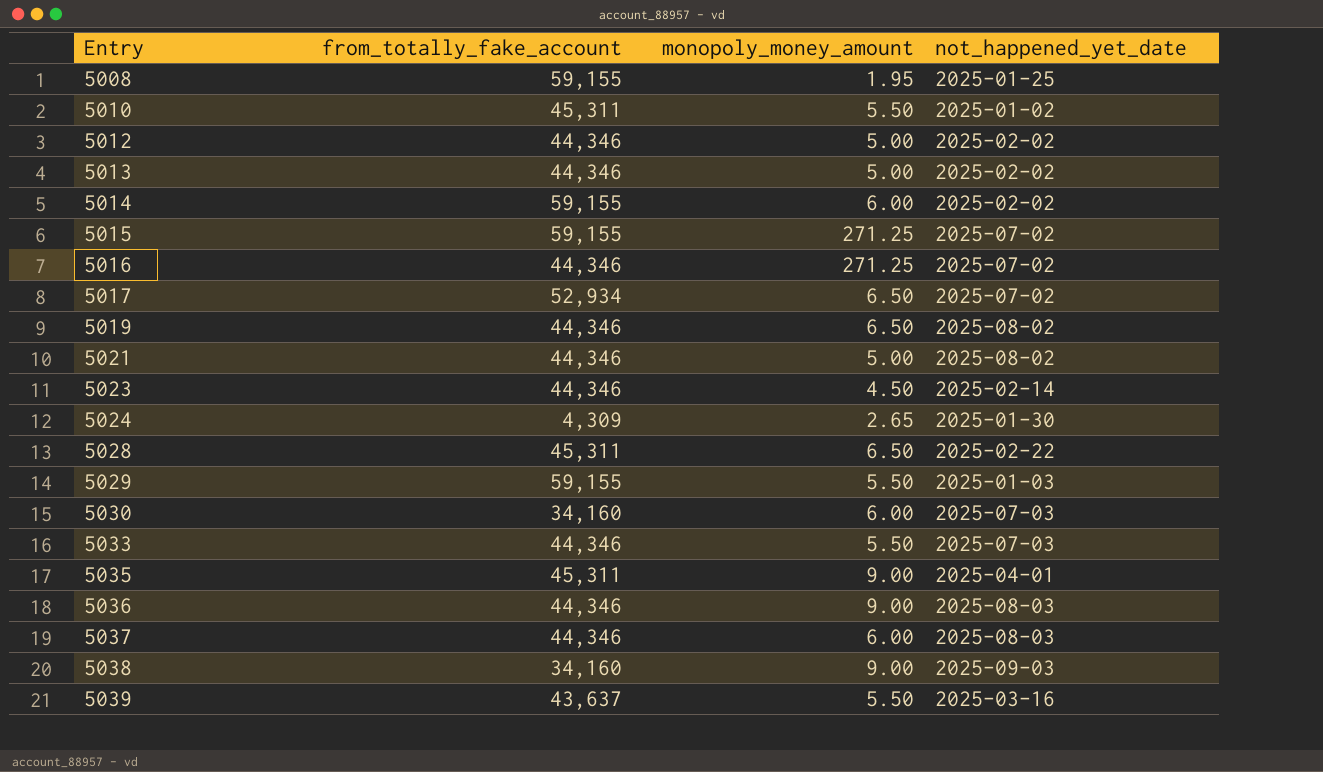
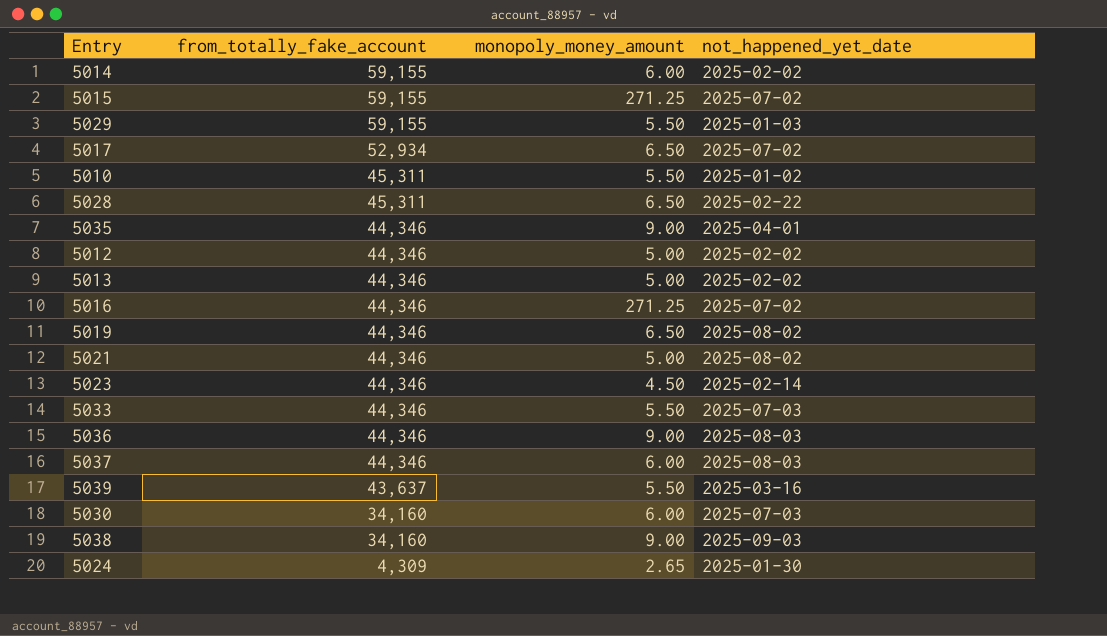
row order: Entry ascending -> from_totally_fake_account descending
row 5008: 59,155 | 1.95 | 2025-01-25 -> none
5035 | from_totally_fake_account: 45,311 -> 44,346

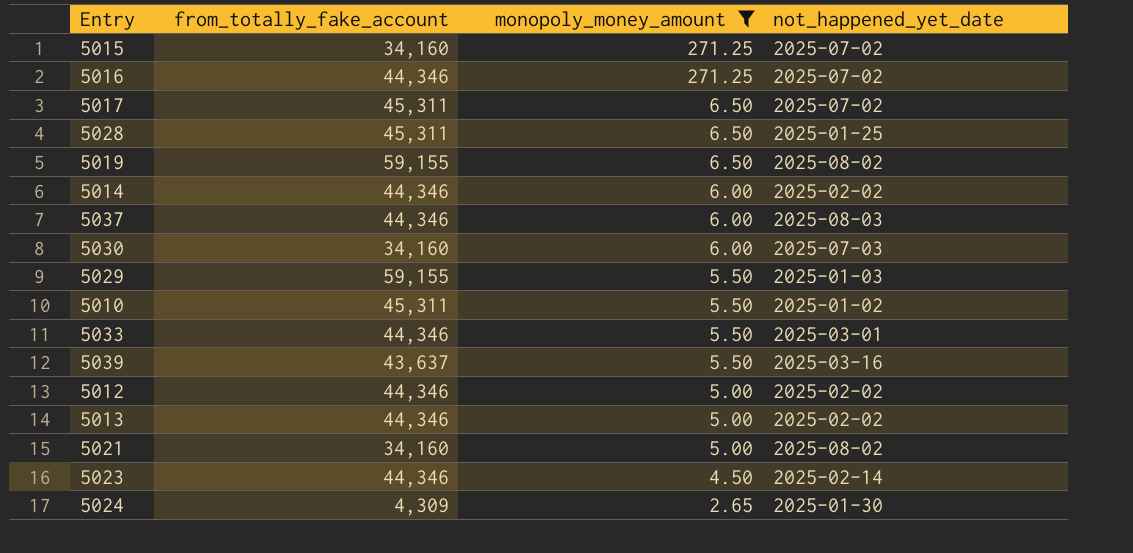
filter: none -> monopoly_money_amount != 9.00
row order: from_totally_fake_account descending -> monopoly_money_amount descending
5015 | from_totally_fake_account: 59,155 -> 34,160
5017 | from_totally_fake_account: 52,934 -> 45,311
5028 | not_happened_yet_date: 2025-02-22 -> 2025-01-25
5019 | from_totally_fake_account: 44,346 -> 59,155
5014 | from_totally_fake_account: 59,155 -> 44,346
5033 | not_happened_yet_date: 2025-07-03 -> 2025-03-01
5021 | from_totally_fake_account: 44,346 -> 34,160

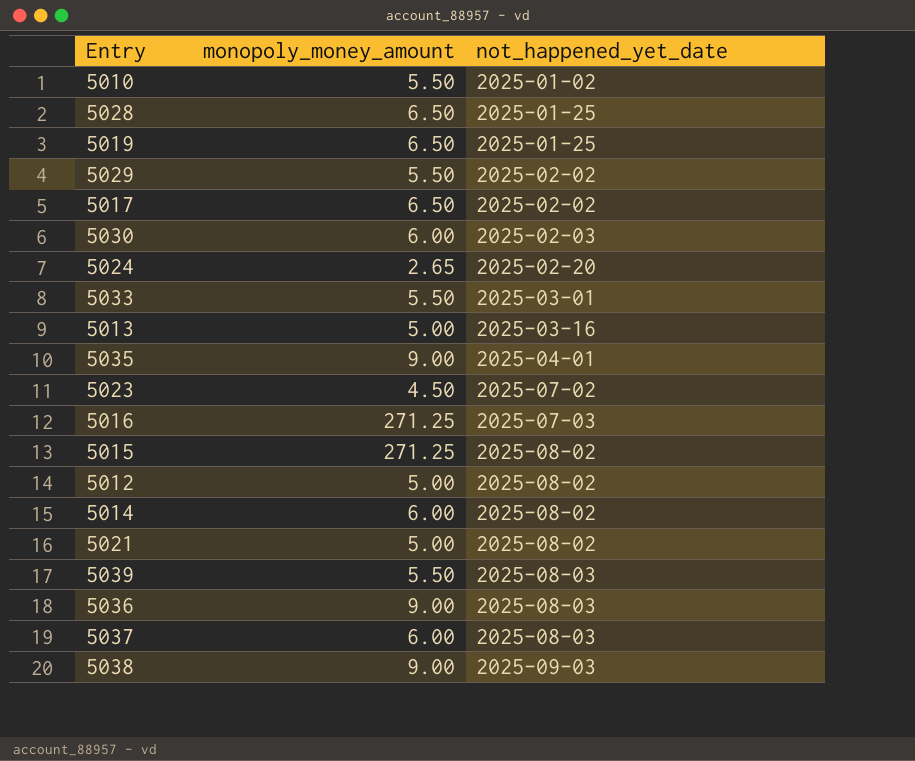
filter: monopoly_money_amount != 9.00 -> none
row order: monopoly_money_amount descending -> not_happened_yet_date ascending
column from_totally_fake_account | position: 2 -> none
5019 | not_happened_yet_date: 2025-08-02 -> 2025-01-25
5029 | not_happened_yet_date: 2025-01-03 -> 2025-02-02
5017 | not_happened_yet_date: 2025-07-02 -> 2025-02-02
5030 | not_happened_yet_date: 2025-07-03 -> 2025-02-03
5024 | not_happened_yet_date: 2025-01-30 -> 2025-02-20
5013 | not_happened_yet_date: 2025-02-02 -> 2025-03-16
5023 | not_happened_yet_date: 2025-02-14 -> 2025-07-02
5016 | not_happened_yet_date: 2025-07-02 -> 2025-07-03
5015 | not_happened_yet_date: 2025-07-02 -> 2025-08-02
5012 | not_happened_yet_date: 2025-02-02 -> 2025-08-02
5014 | not_happened_yet_date: 2025-02-02 -> 2025-08-02
5039 | not_happened_yet_date: 2025-03-16 -> 2025-08-03

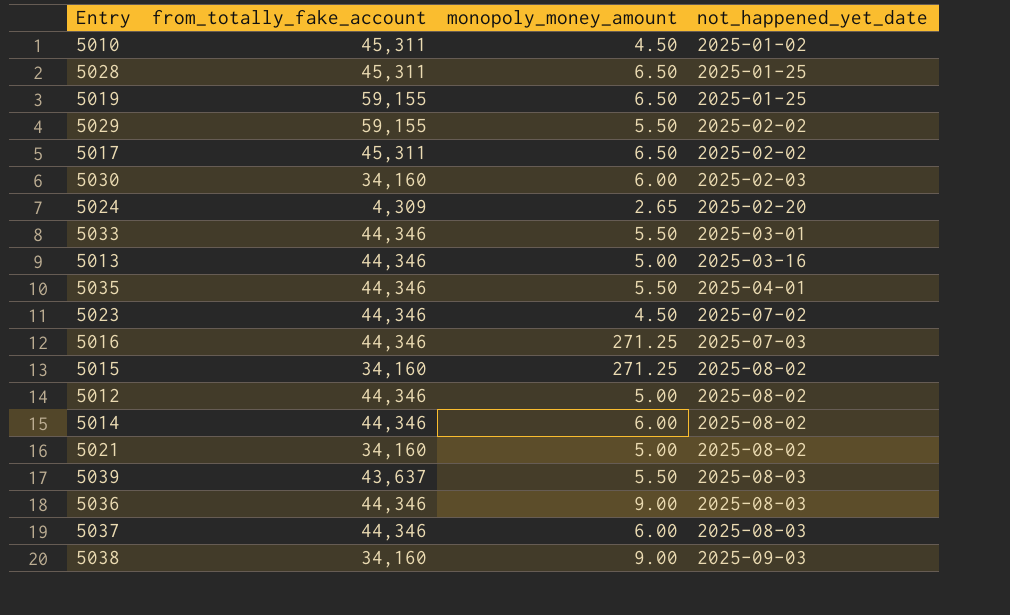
column from_totally_fake_account | position: none -> 2
5010 | monopoly_money_amount: 5.50 -> 4.50
5035 | monopoly_money_amount: 9.00 -> 5.50

